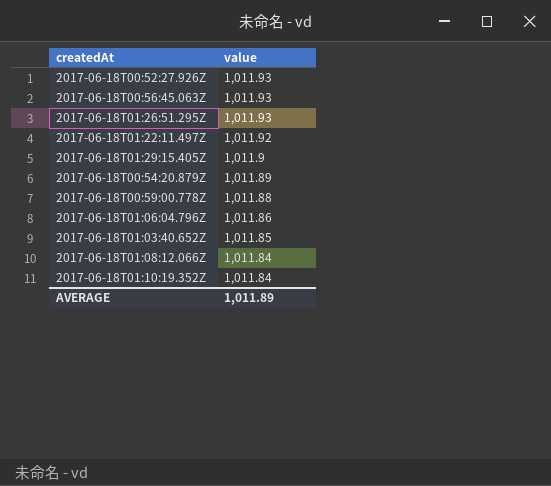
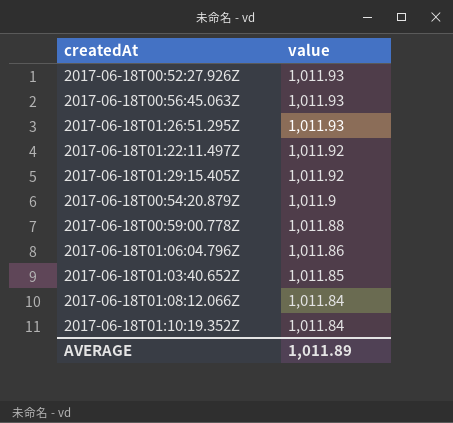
2017-06-18T01:29:15.405Z | value: 1,011.9 -> 1,011.92
2017-06-18T00:54:20.879Z | value: 1,011.89 -> 1,011.9

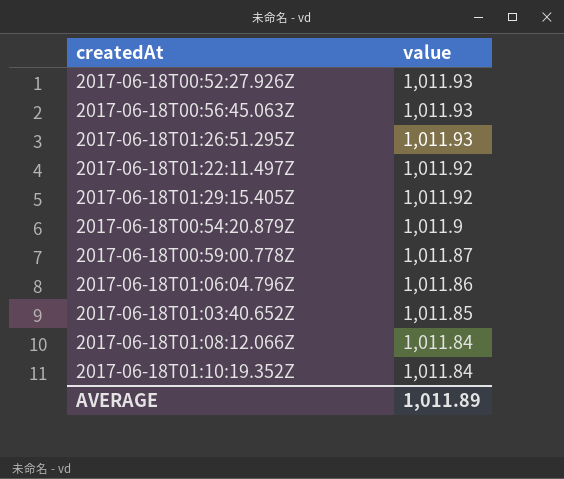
2017-06-18T00:59:00.778Z | value: 1,011.88 -> 1,011.87

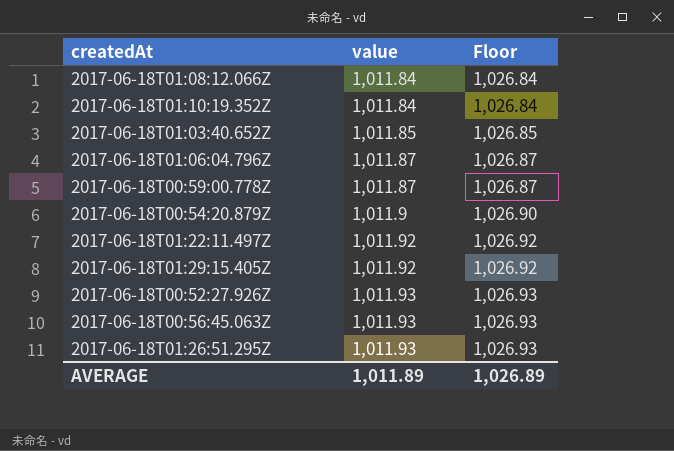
row order: value descending -> value ascending
column Floor | formula: none -> [value] + 15
2017-06-18T01:06:04.796Z | value: 1,011.86 -> 1,011.87

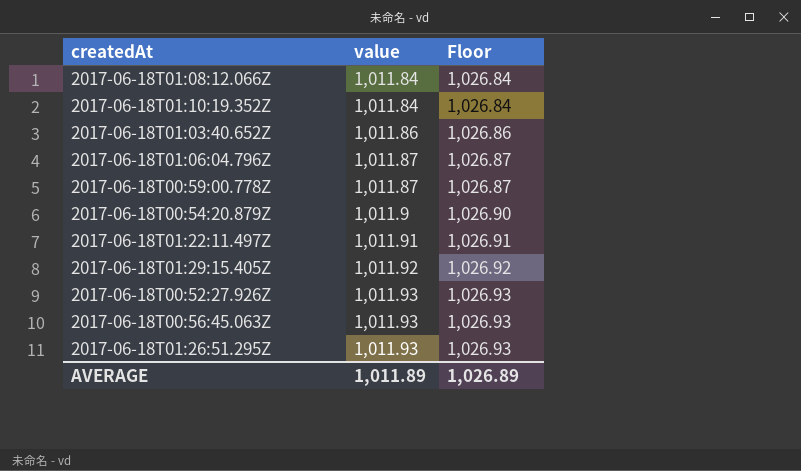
2017-06-18T01:03:40.652Z | value: 1,011.85 -> 1,011.86
2017-06-18T01:03:40.652Z | Floor: 1,026.85 -> 1,026.86
2017-06-18T01:22:11.497Z | value: 1,011.92 -> 1,011.91
2017-06-18T01:22:11.497Z | Floor: 1,026.92 -> 1,026.91

